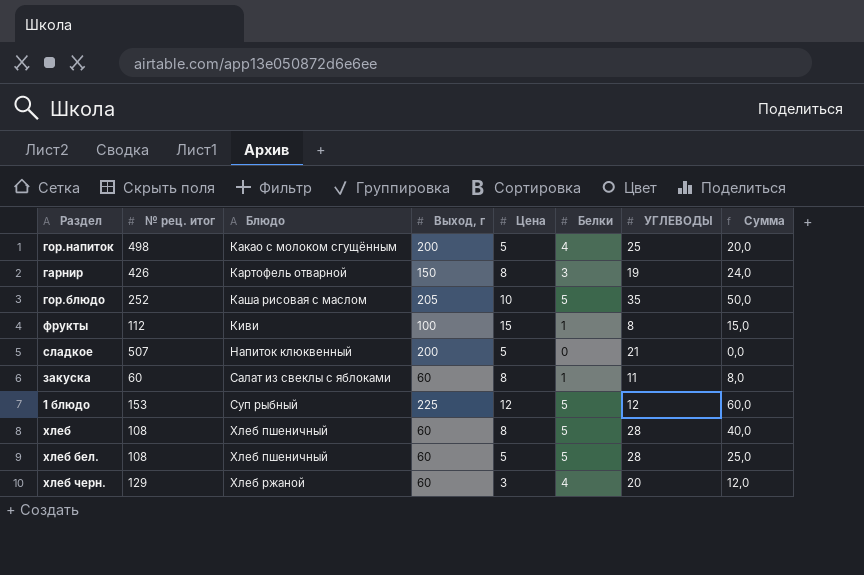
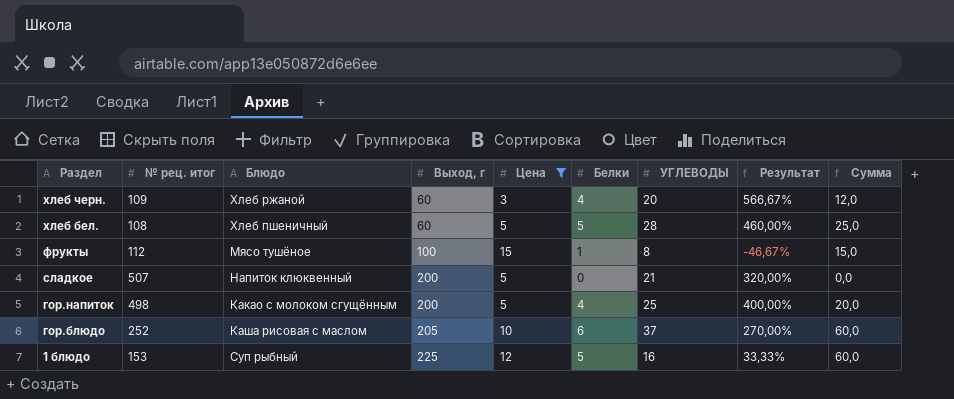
filter: none -> Цена != 8
row order: Блюдо ascending -> Раздел descending
column Результат | formula: none -> ([УГЛЕВОДЫ] - [Цена]) / [Цена]
хлеб черн. | № рец. итог: 129 -> 109
фрукты | Блюдо: Киви -> Мясо тушёное
гор.блюдо | Белки: 5 -> 6
гор.блюдо | УГЛЕВОДЫ: 35 -> 37
гор.блюдо | Сумма: 50,0 -> 60,0
1 блюдо | УГЛЕВОДЫ: 12 -> 16

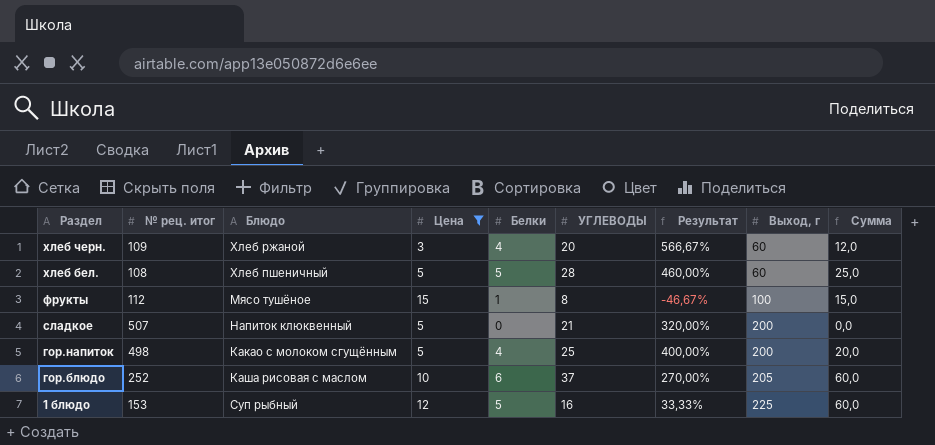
column Выход, г | position: 4 -> 8

